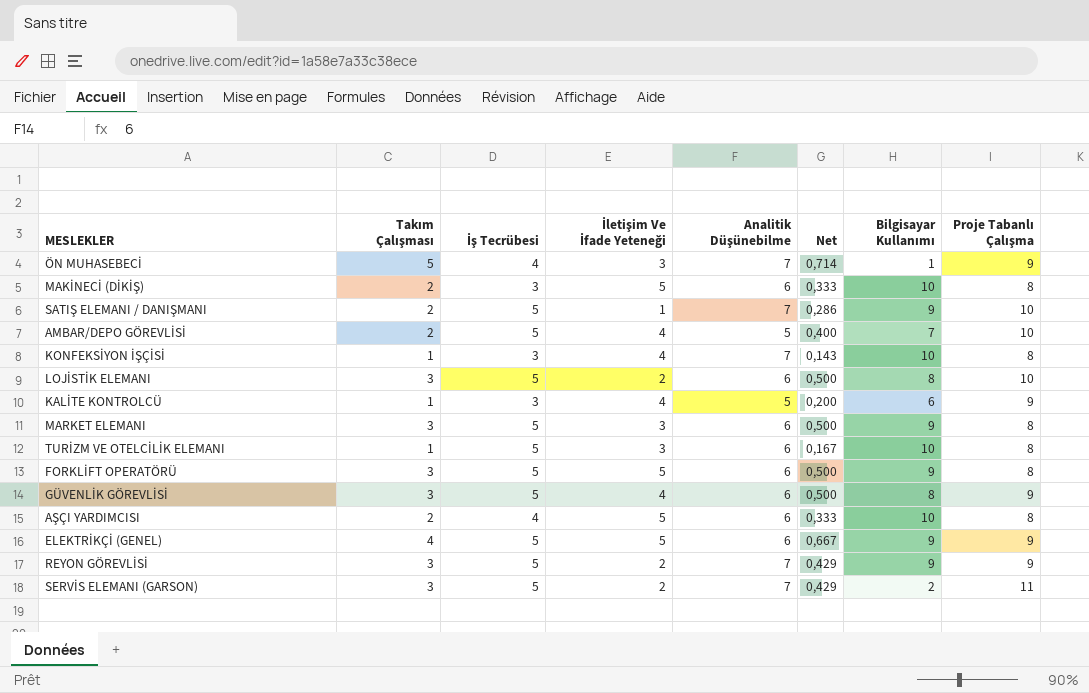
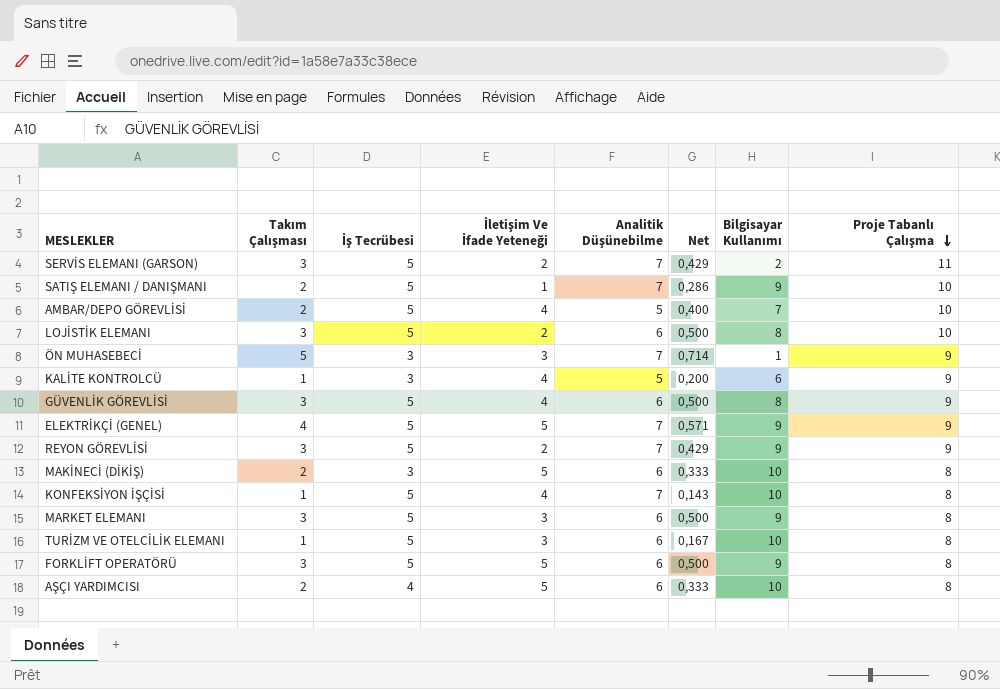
row order: none -> Proje Tabanlı Çalışma descending
ÖN MUHASEBECİ | İş Tecrübesi: 4 -> 3
ELEKTRİKÇİ (GENEL) | Analitik Düşünebilme: 6 -> 7
ELEKTRİKÇİ (GENEL) | Net: 0,667 -> 0,571
KONFEKSİYON İŞÇİSİ | İş Tecrübesi: 3 -> 5

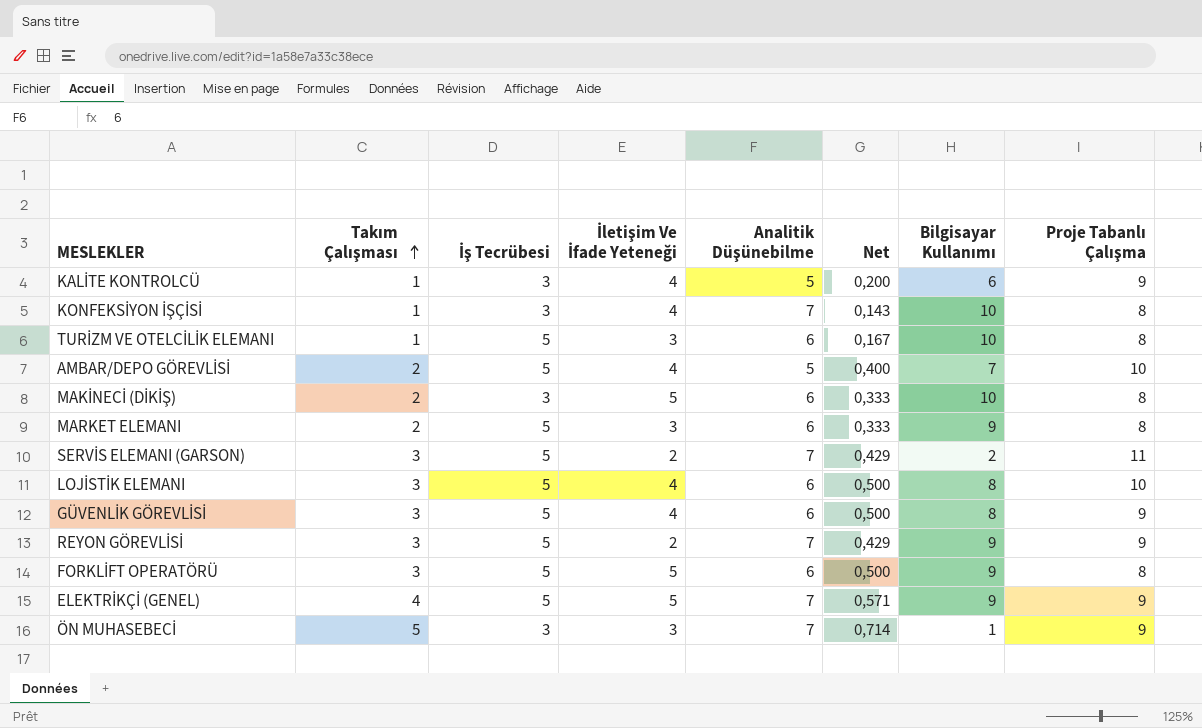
row order: Proje Tabanlı Çalışma descending -> Takım Çalışması ascending
row SATIŞ ELEMANI / DANIŞMANI: 2 | 5 | 1 | 7 | 0,286 | 9 | 10 -> none
row AŞÇI YARDIMCISI: 2 | 4 | 5 | 6 | 0,333 | 10 | 8 -> none
KONFEKSİYON İŞÇİSİ | İş Tecrübesi: 5 -> 3
MARKET ELEMANI | Takım Çalışması: 3 -> 2
MARKET ELEMANI | Net: 0,500 -> 0,333
LOJİSTİK ELEMANI | İletişim Ve İfade Yeteneği: 2 -> 4

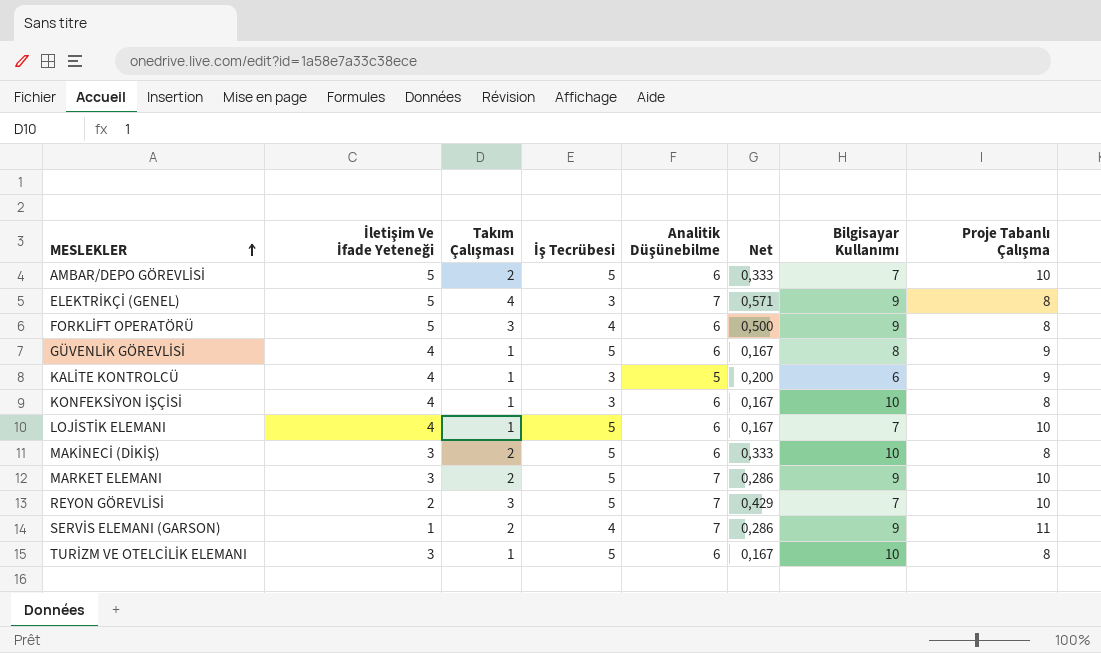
row order: Takım Çalışması ascending -> MESLEKLER ascending
column İletişim Ve İfade Yeteneği | position: 4 -> 2
row ÖN MUHASEBECİ: 5 | 3 | 3 | 7 | 0,714 | 1 | 9 -> none
AMBAR/DEPO GÖREVLİSİ | İletişim Ve İfade Yeteneği: 4 -> 5
AMBAR/DEPO GÖREVLİSİ | Analitik Düşünebilme: 5 -> 6
AMBAR/DEPO GÖREVLİSİ | Net: 0,400 -> 0,333
ELEKTRİKÇİ (GENEL) | İş Tecrübesi: 5 -> 3
ELEKTRİKÇİ (GENEL) | Proje Tabanlı Çalışma: 9 -> 8
FORKLİFT OPERATÖRÜ | İş Tecrübesi: 5 -> 4
GÜVENLİK GÖREVLİSİ | Takım Çalışması: 3 -> 1
GÜVENLİK GÖREVLİSİ | Net: 0,500 -> 0,167
KONFEKSİYON İŞÇİSİ | Analitik Düşünebilme: 7 -> 6
KONFEKSİYON İŞÇİSİ | Net: 0,143 -> 0,167
LOJİSTİK ELEMANI | Takım Çalışması: 3 -> 1
LOJİSTİK ELEMANI | Net: 0,500 -> 0,167
LOJİSTİK ELEMANI | Bilgisayar Kullanımı: 8 -> 7
MAKİNECİ (DİKİŞ) | İletişim Ve İfade Yeteneği: 5 -> 3
MAKİNECİ (DİKİŞ) | İş Tecrübesi: 3 -> 5
MARKET ELEMANI | Analitik Düşünebilme: 6 -> 7
MARKET ELEMANI | Net: 0,333 -> 0,286
MARKET ELEMANI | Proje Tabanlı Çalışma: 8 -> 10
REYON GÖREVLİSİ | Bilgisayar Kullanımı: 9 -> 7
REYON GÖREVLİSİ | Proje Tabanlı Çalışma: 9 -> 10
SERVİS ELEMANI (GARSON) | İletişim Ve İfade Yeteneği: 2 -> 1
SERVİS ELEMANI (GARSON) | Takım Çalışması: 3 -> 2
SERVİS ELEMANI (GARSON) | İş Tecrübesi: 5 -> 4
SERVİS ELEMANI (GARSON) | Net: 0,429 -> 0,286
SERVİS ELEMANI (GARSON) | Bilgisayar Kullanımı: 2 -> 9

